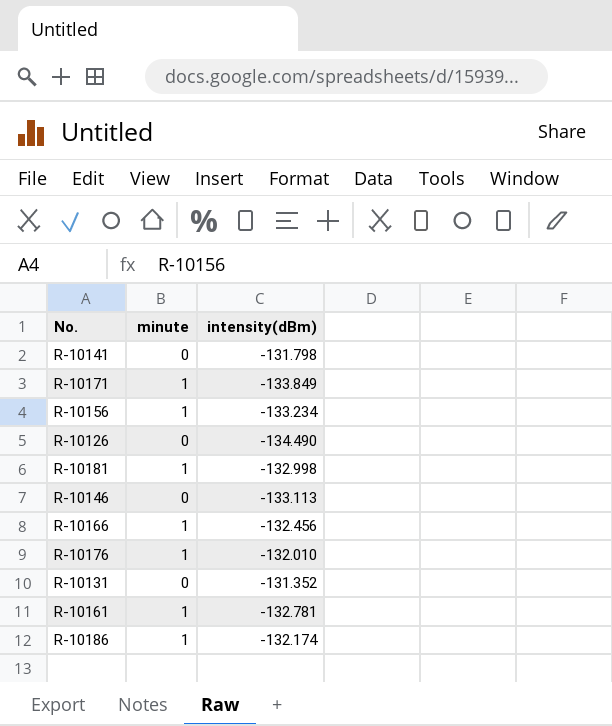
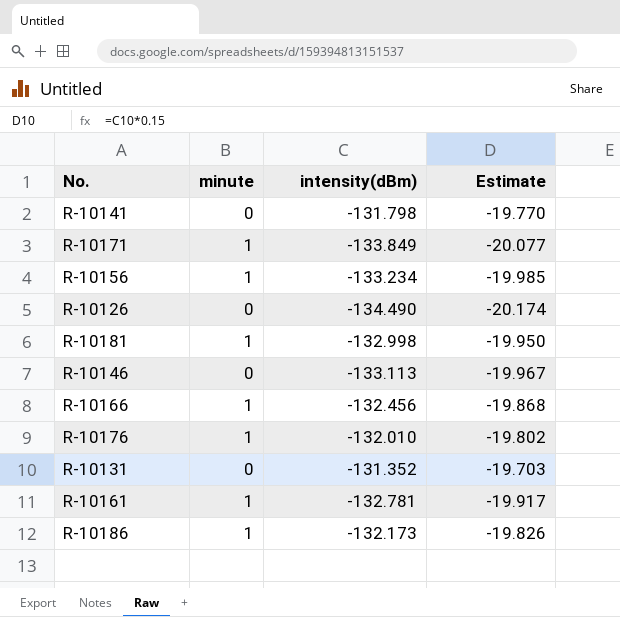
column Estimate | formula: none -> [intensity(dBm)] * 0.15
R-10186 | intensity(dBm): -132.174 -> -132.173

